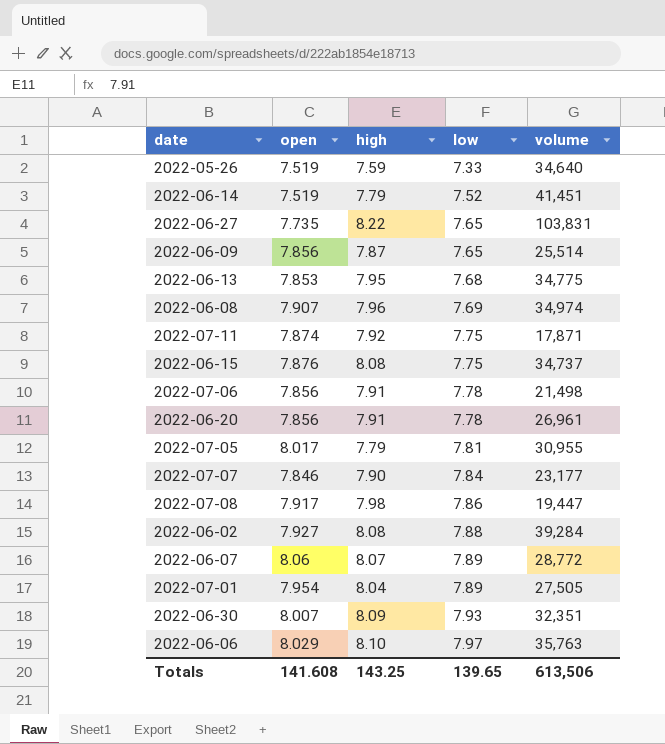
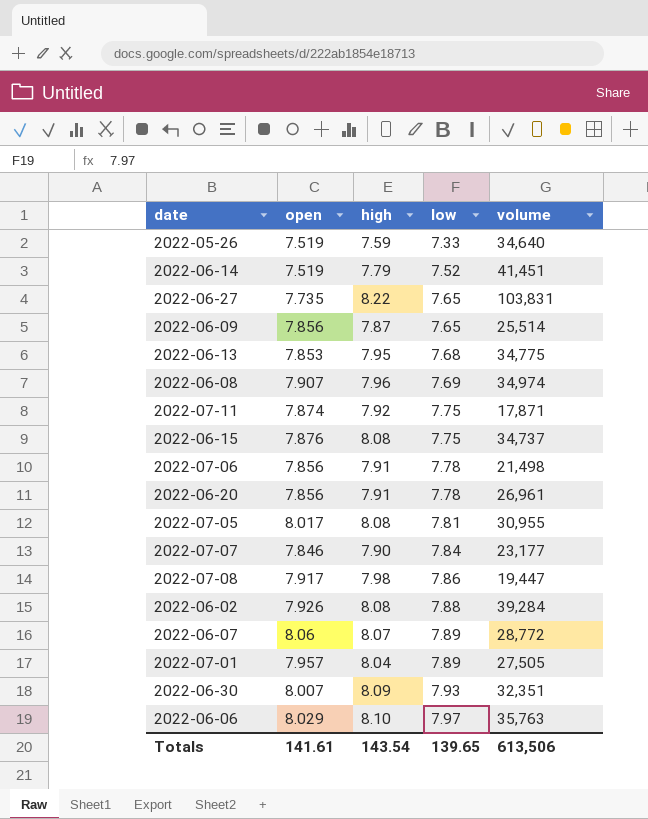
2022-07-05 | high: 7.79 -> 8.08
2022-06-02 | open: 7.927 -> 7.926
2022-07-01 | open: 7.954 -> 7.957
Totals | open: 141.608 -> 141.61
Totals | high: 143.25 -> 143.54

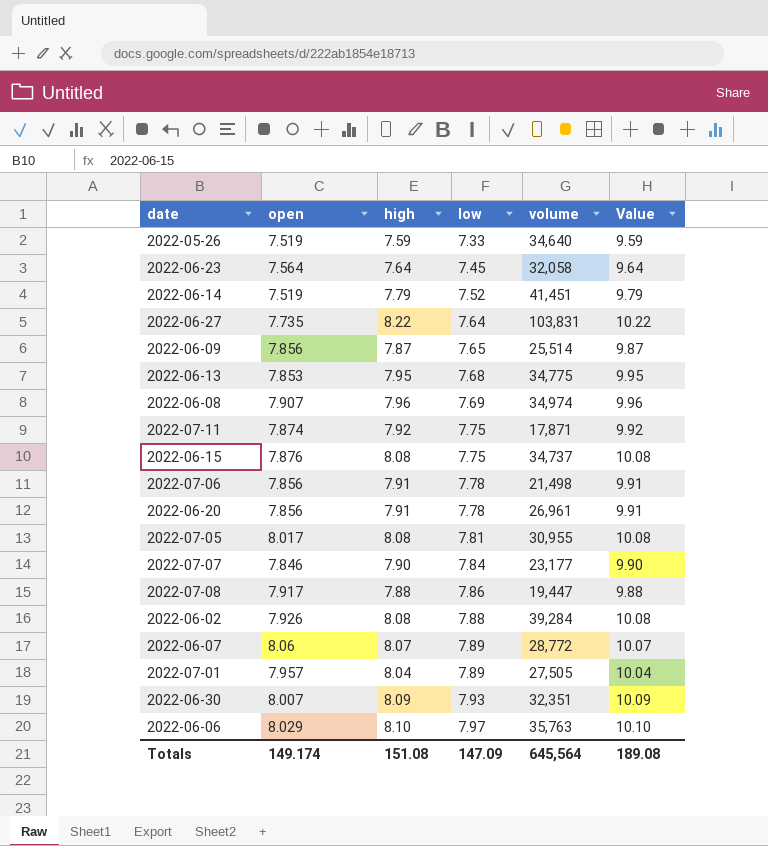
column Value | formula: none -> [high] + 2
row 2022-06-23: none -> 7.564 | 7.64 | 7.45 | 32,058 | 9.64
2022-06-27 | low: 7.65 -> 7.64
2022-07-08 | high: 7.98 -> 7.88
Totals | open: 141.61 -> 149.174
Totals | high: 143.54 -> 151.08
Totals | low: 139.65 -> 147.09
Totals | volume: 613,506 -> 645,564

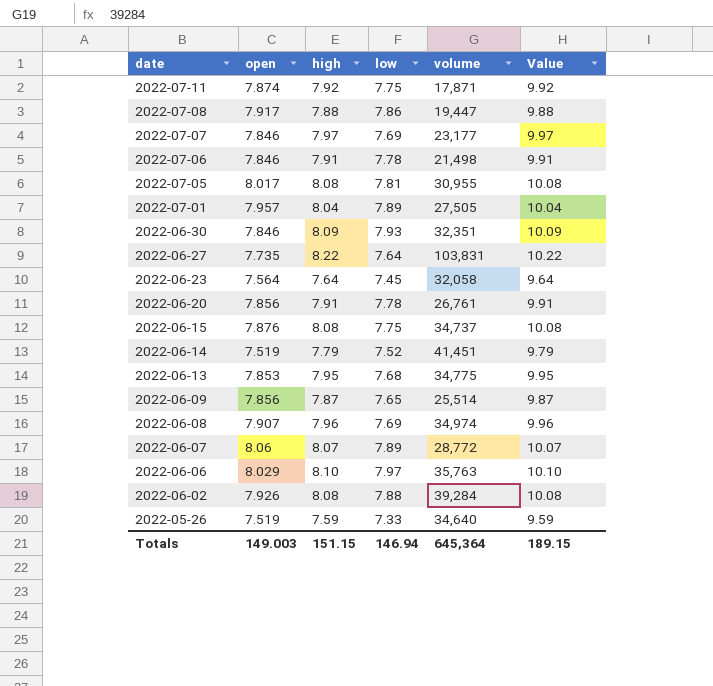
row order: low ascending -> date descending
2022-07-07 | high: 7.90 -> 7.97
2022-07-07 | low: 7.84 -> 7.69
2022-07-07 | Value: 9.90 -> 9.97
2022-07-06 | open: 7.856 -> 7.846
2022-06-30 | open: 8.007 -> 7.846
2022-06-20 | volume: 26,961 -> 26,761
Totals | open: 149.174 -> 149.003
Totals | high: 151.08 -> 151.15
Totals | low: 147.09 -> 146.94
Totals | volume: 645,564 -> 645,364
Totals | Value: 189.08 -> 189.15

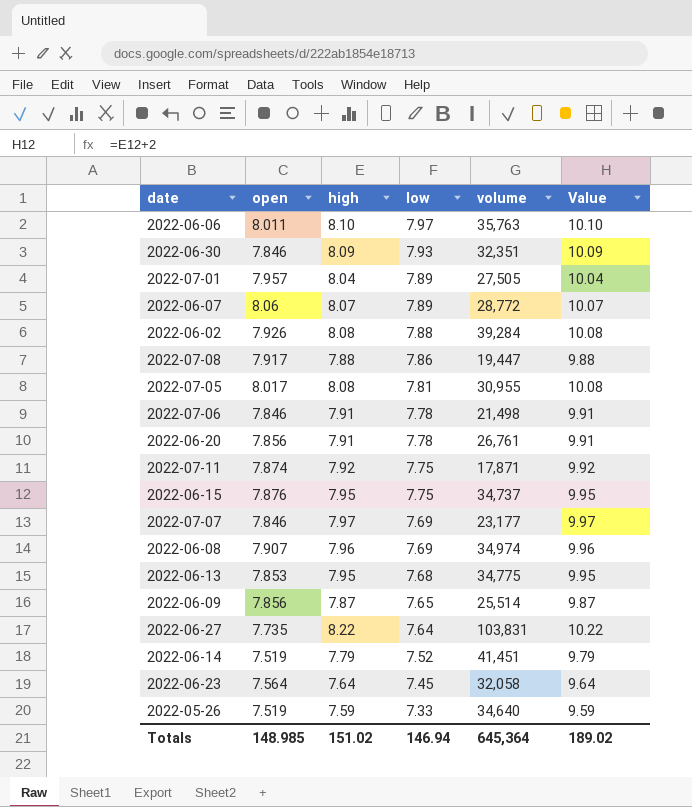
row order: date descending -> low descending
2022-06-06 | open: 8.029 -> 8.011
2022-06-15 | high: 8.08 -> 7.95
2022-06-15 | Value: 10.08 -> 9.95
Totals | open: 149.003 -> 148.985
Totals | high: 151.15 -> 151.02
Totals | Value: 189.15 -> 189.02

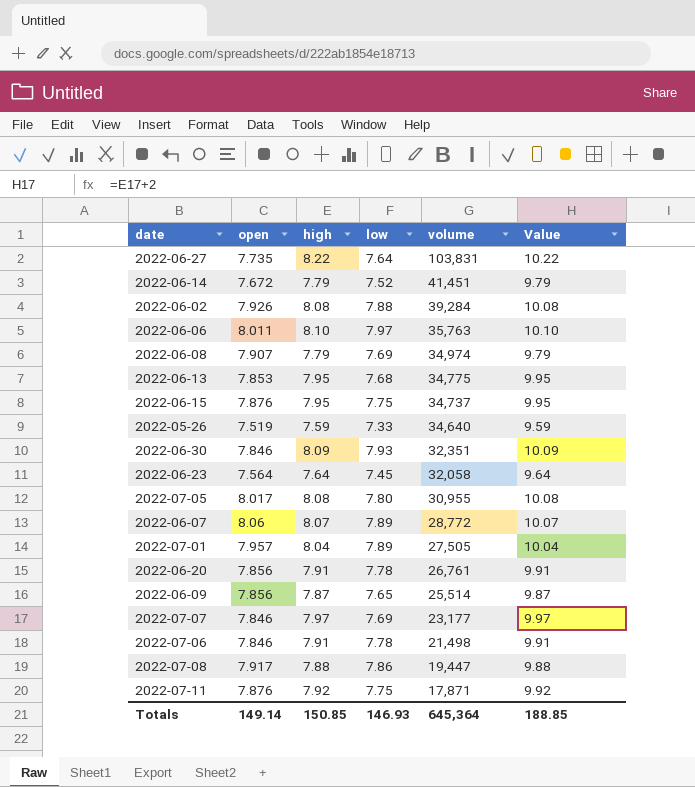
row order: low descending -> volume descending
2022-06-14 | open: 7.519 -> 7.672
2022-06-08 | high: 7.96 -> 7.79
2022-06-08 | Value: 9.96 -> 9.79
2022-07-05 | low: 7.81 -> 7.80
2022-07-11 | open: 7.874 -> 7.876
Totals | open: 148.985 -> 149.14
Totals | high: 151.02 -> 150.85
Totals | low: 146.94 -> 146.93
Totals | Value: 189.02 -> 188.85

